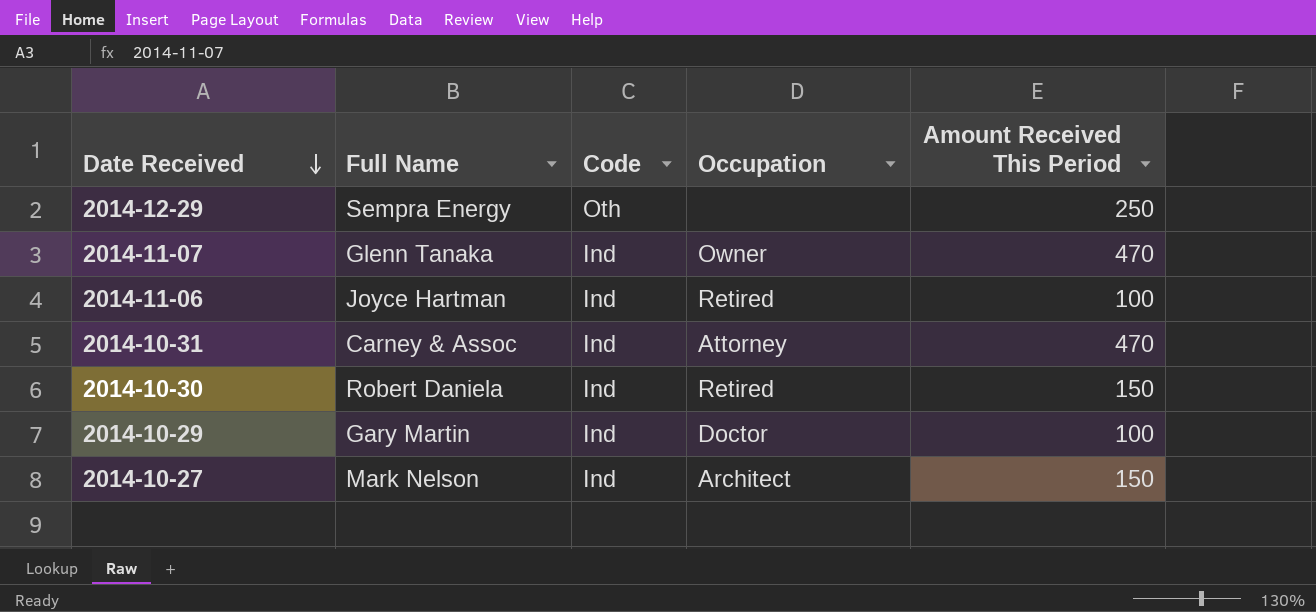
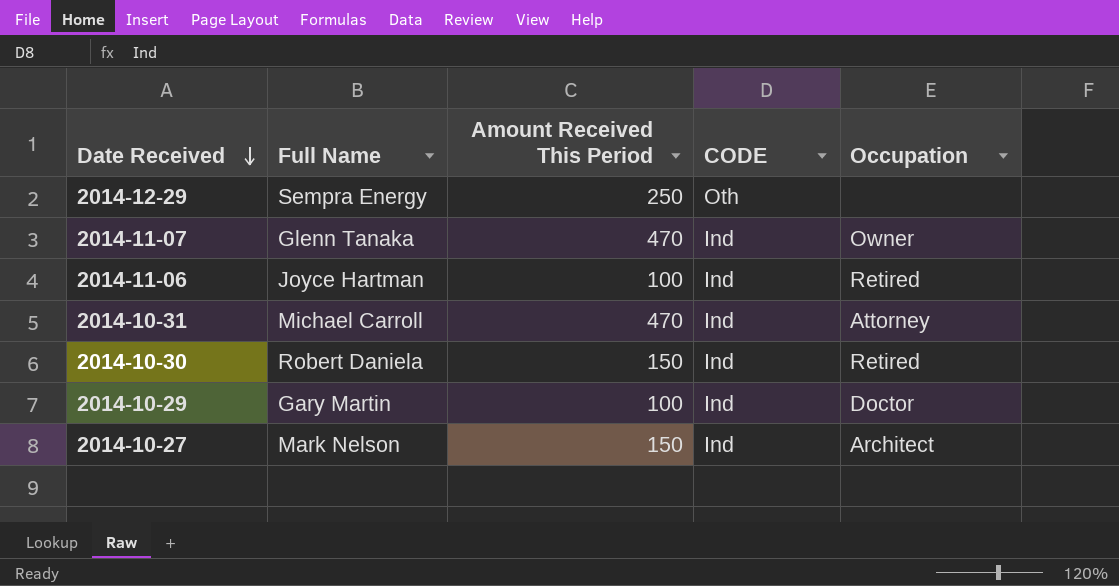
column Amount Received This Period | position: 5 -> 3
column name: Code -> CODE
2014-10-31 | Full Name: Carney & Assoc -> Michael Carroll

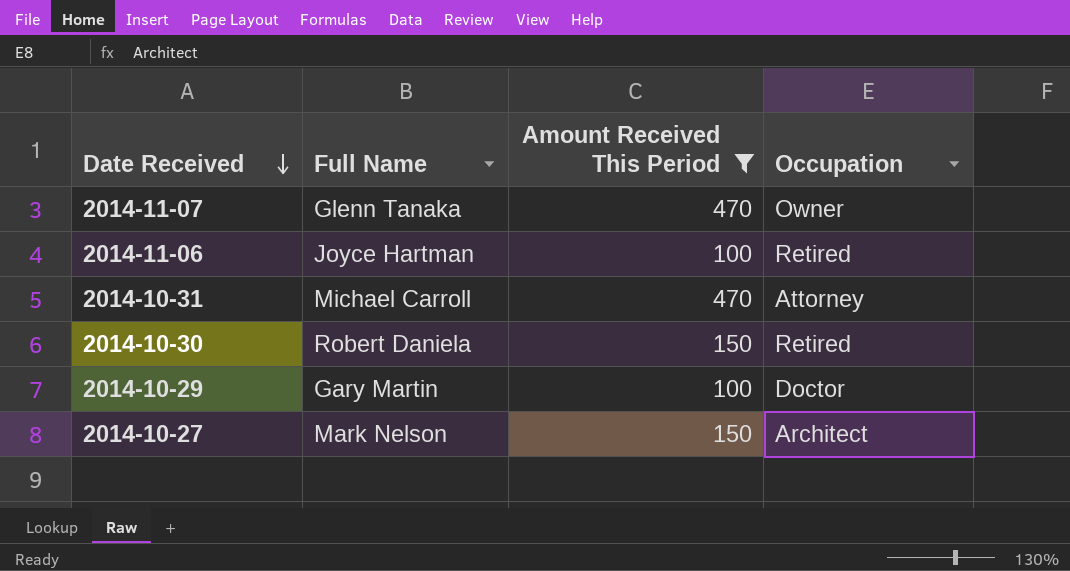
filter: none -> Amount Received This Period != 250
column CODE | position: 4 -> none

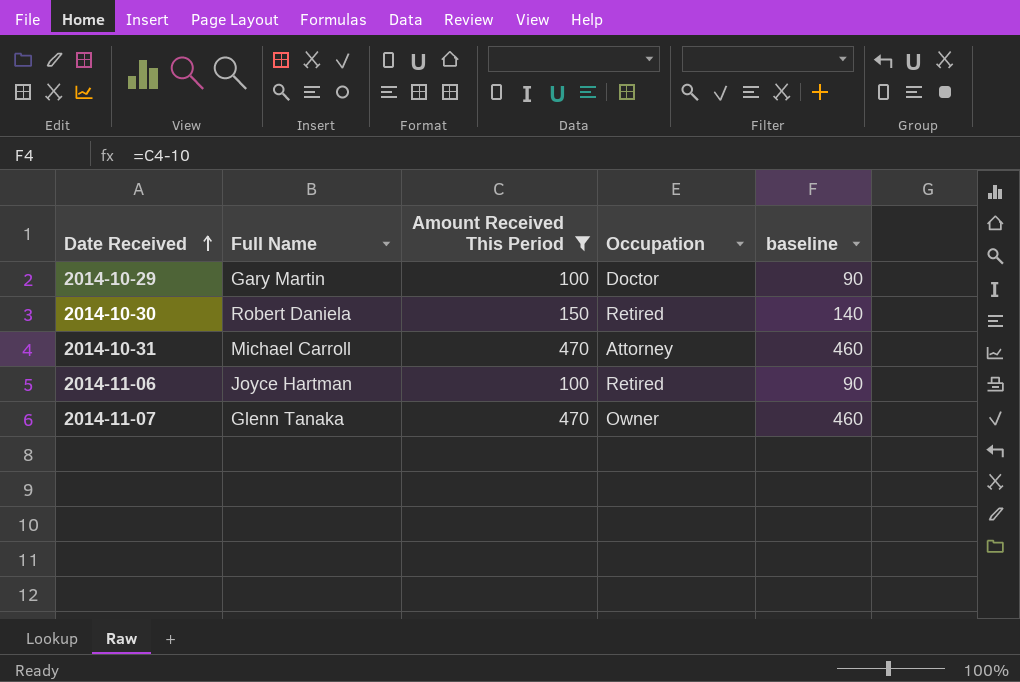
row order: Date Received descending -> Date Received ascending
column baseline | formula: none -> [Amount Received This Period] - 10
row 2014-10-27: Mark Nelson | 150 | Architect -> none

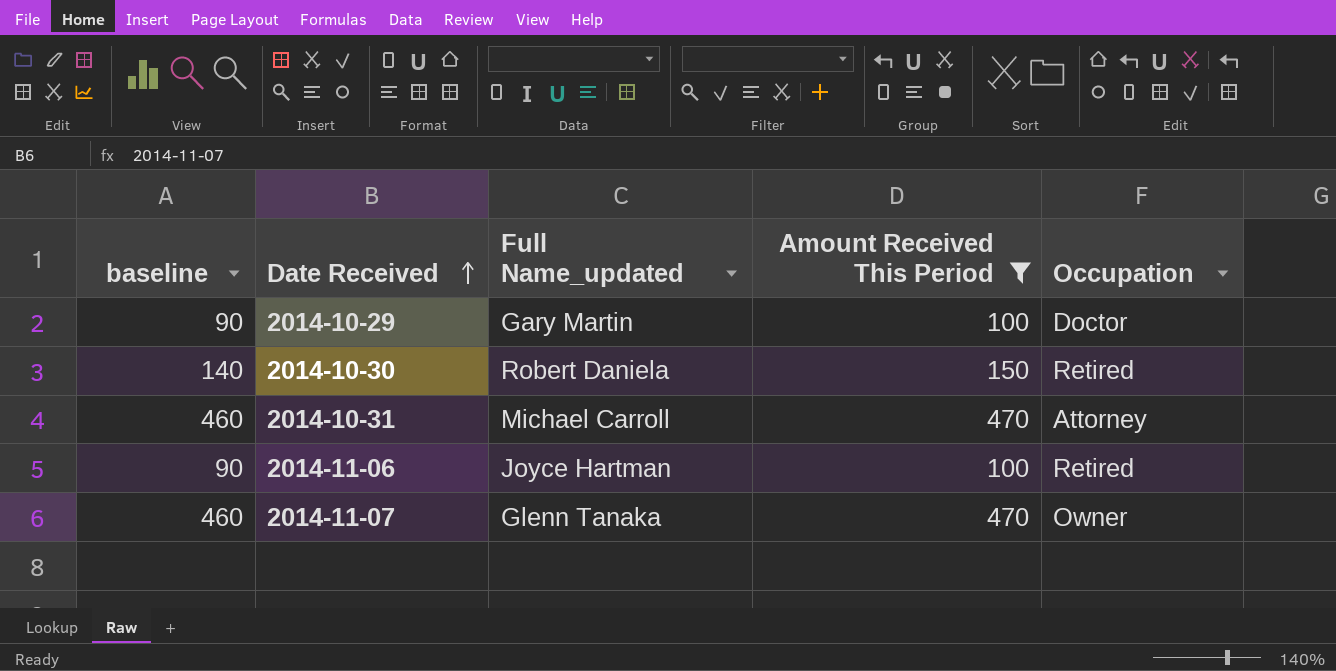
column baseline | position: 5 -> 1
column name: Full Name -> Full Name_updated

